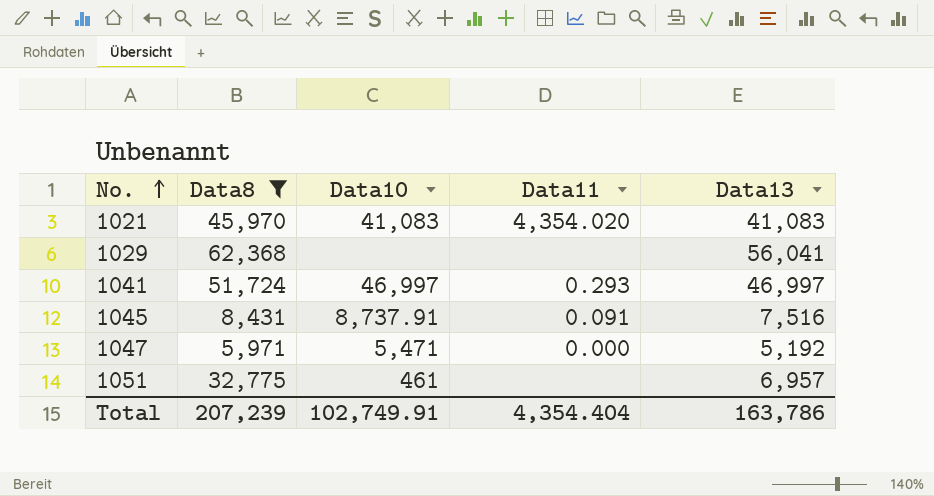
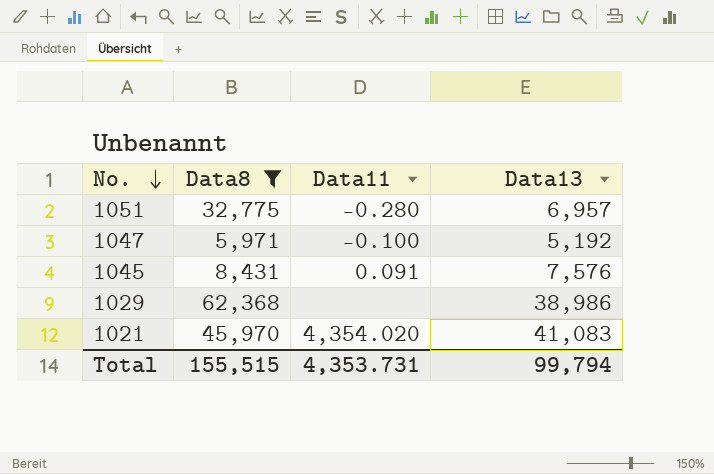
row order: No. ascending -> No. descending
column Data10 | position: 3 -> none
row 1041: 51,724 | 46,997 | 0.293 | 46,997 -> none
1051 | Data11: none -> -0.280
1047 | Data11: 0.000 -> -0.100
1045 | Data13: 7,516 -> 7,576
1029 | Data13: 56,041 -> 38,986
Total | Data8: 207,239 -> 155,515
Total | Data11: 4,354.404 -> 4,353.731
Total | Data13: 163,786 -> 99,794

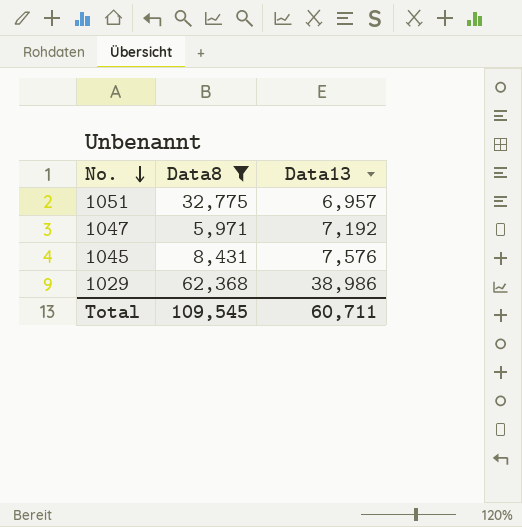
column Data11 | position: 3 -> none
row 1021: 45,970 | 4,354.020 | 41,083 -> none
1047 | Data13: 5,192 -> 7,192
Total | Data8: 155,515 -> 109,545
Total | Data13: 99,794 -> 60,711

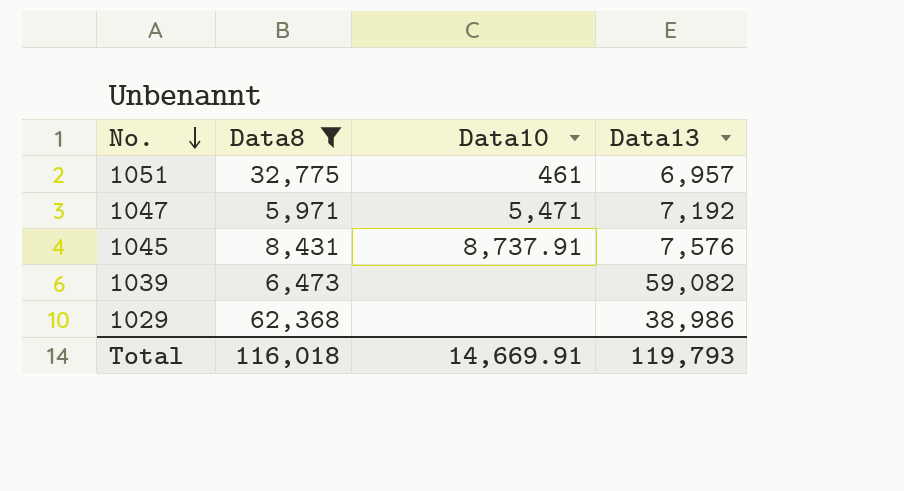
column Data10 | position: none -> 3
row 1039: none -> 6,473 | none | 59,082
Total | Data8: 109,545 -> 116,018
Total | Data13: 60,711 -> 119,793

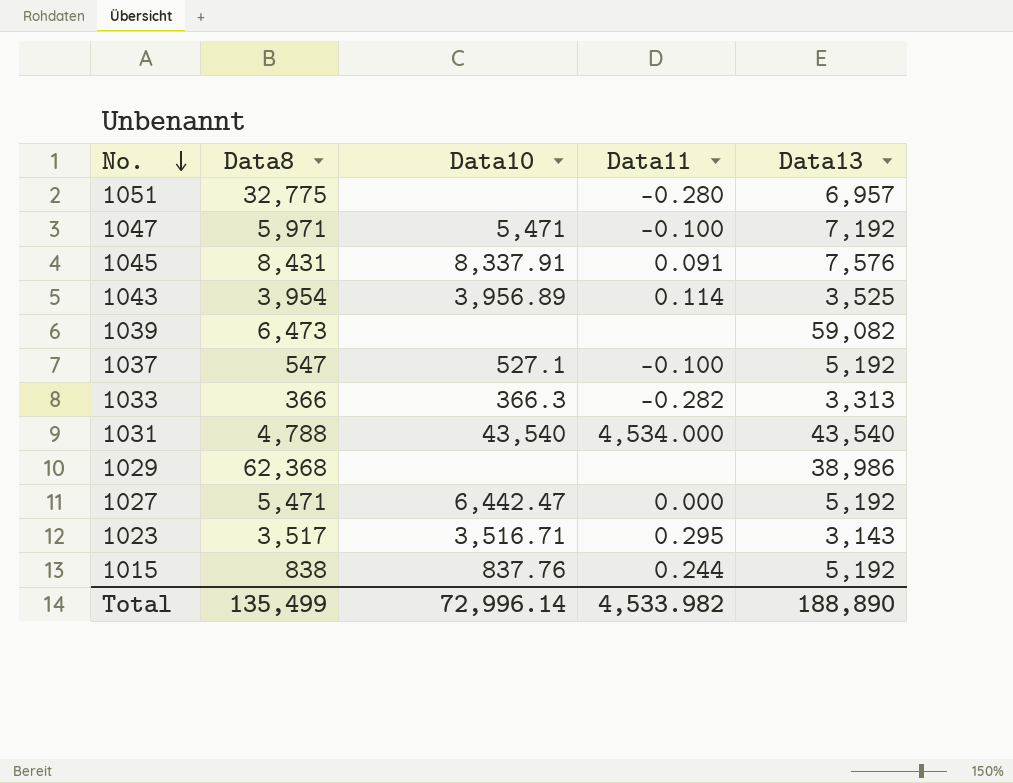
filter: Data8 >= 5,971 -> none
column Data11 | position: none -> 4
1051 | Data10: 461 -> none
1045 | Data10: 8,737.91 -> 8,337.91
Total | Data8: 116,018 -> 135,499
Total | Data10: 14,669.91 -> 72,996.14
Total | Data13: 119,793 -> 188,890

